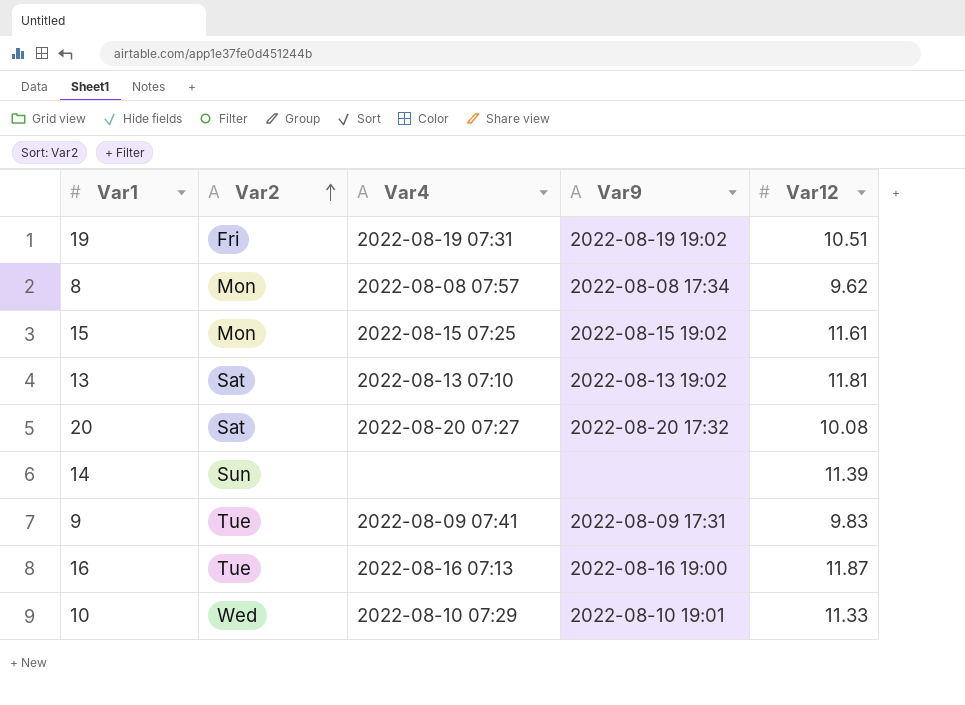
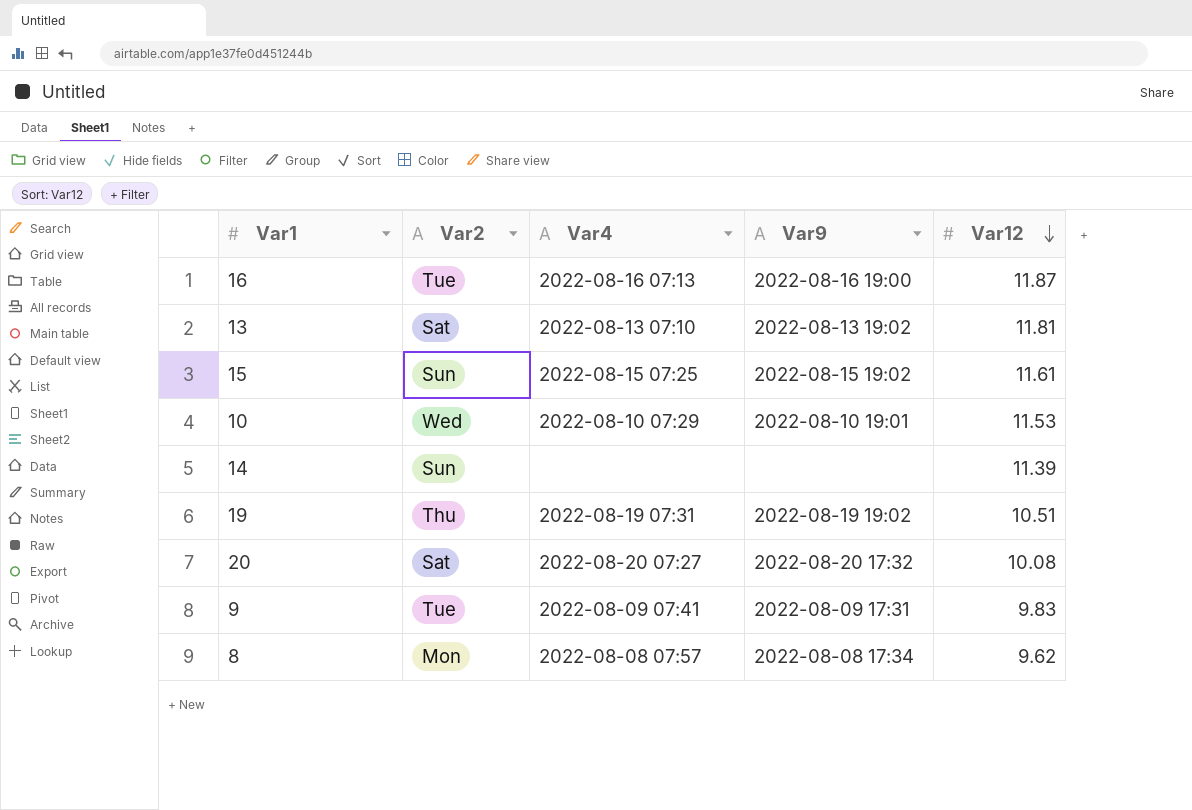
row order: Var2 ascending -> Var12 descending
15 | Var2: Mon -> Sun
10 | Var12: 11.33 -> 11.53
19 | Var2: Fri -> Thu

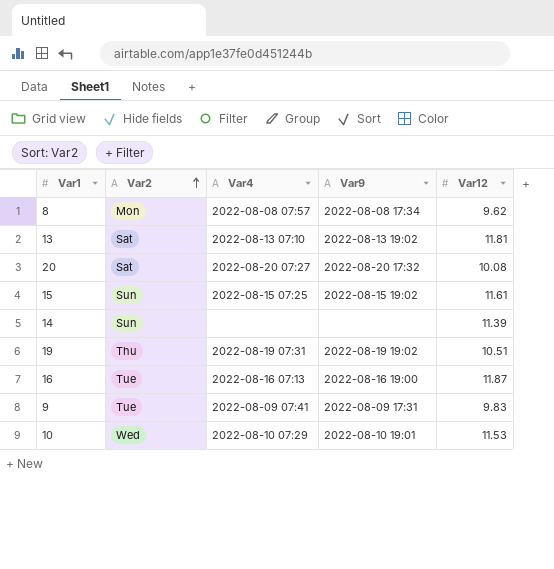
row order: Var12 descending -> Var2 ascending

